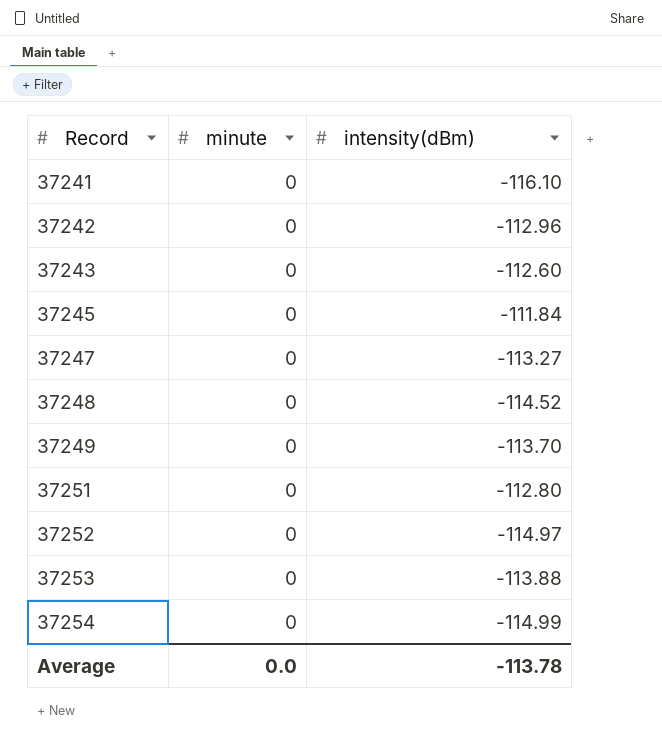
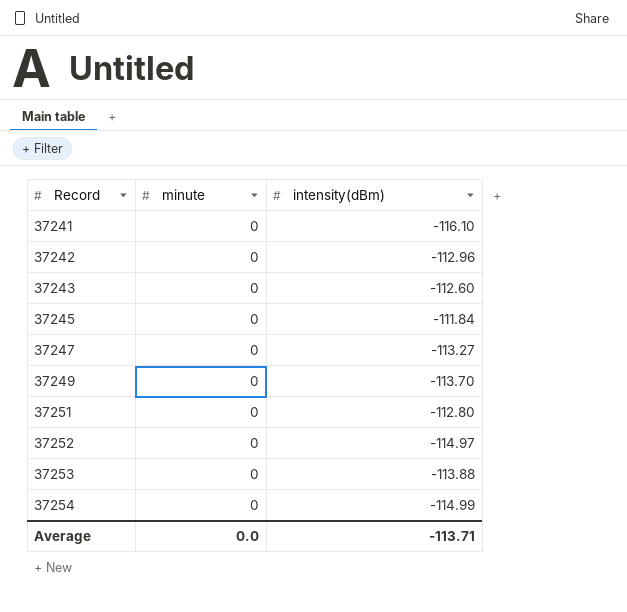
row 37248: 0 | -114.52 -> none
Average | intensity(dBm): -113.78 -> -113.71

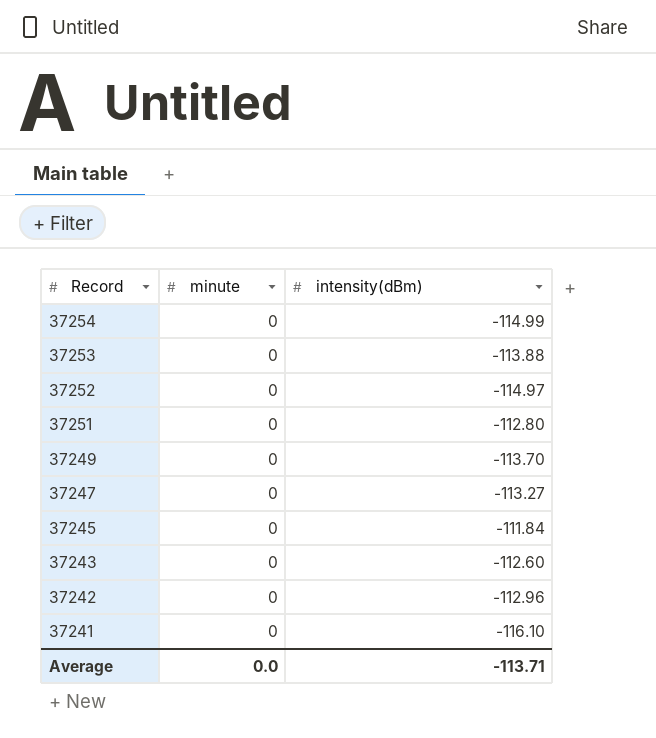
row order: Record ascending -> Record descending

